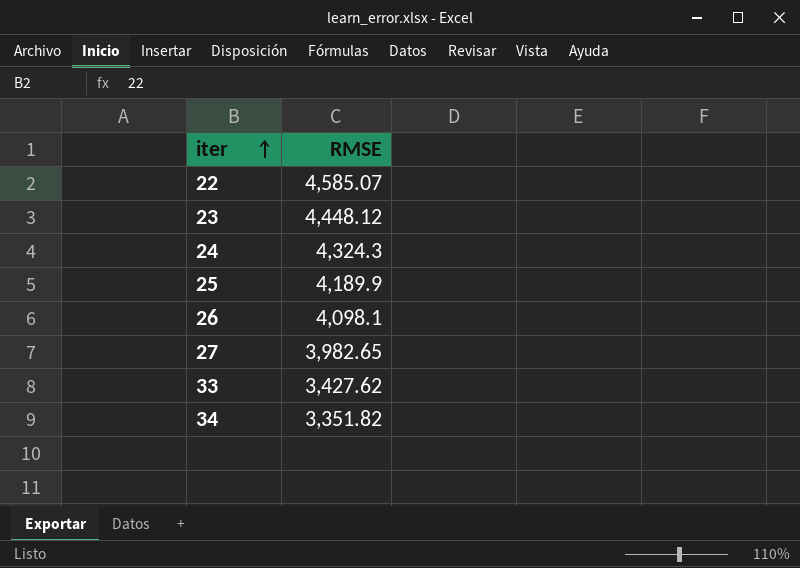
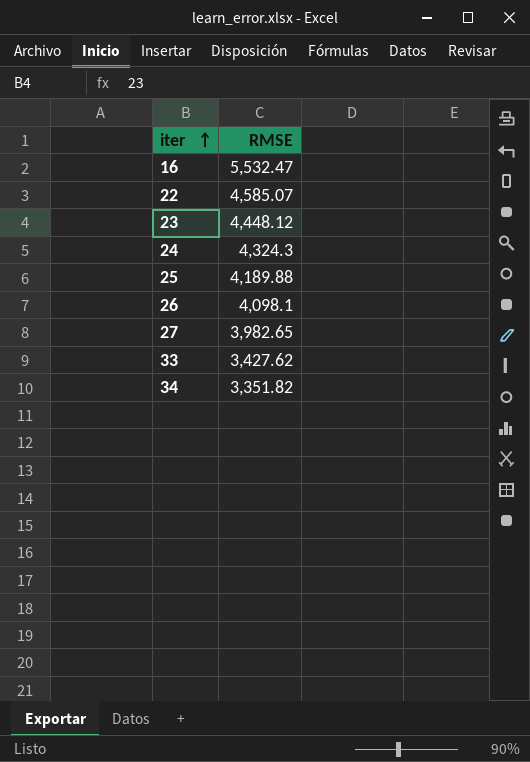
row 16: none -> 5,532.47
25 | RMSE: 4,189.9 -> 4,189.88

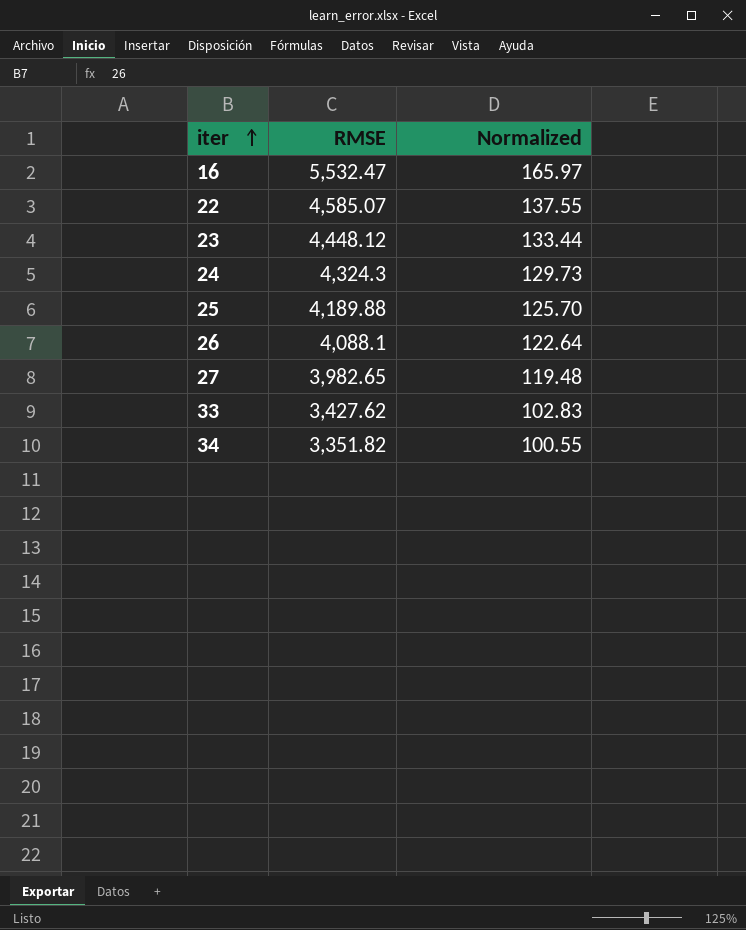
column Normalized | formula: none -> [RMSE] * 0.03
26 | RMSE: 4,098.1 -> 4,088.1

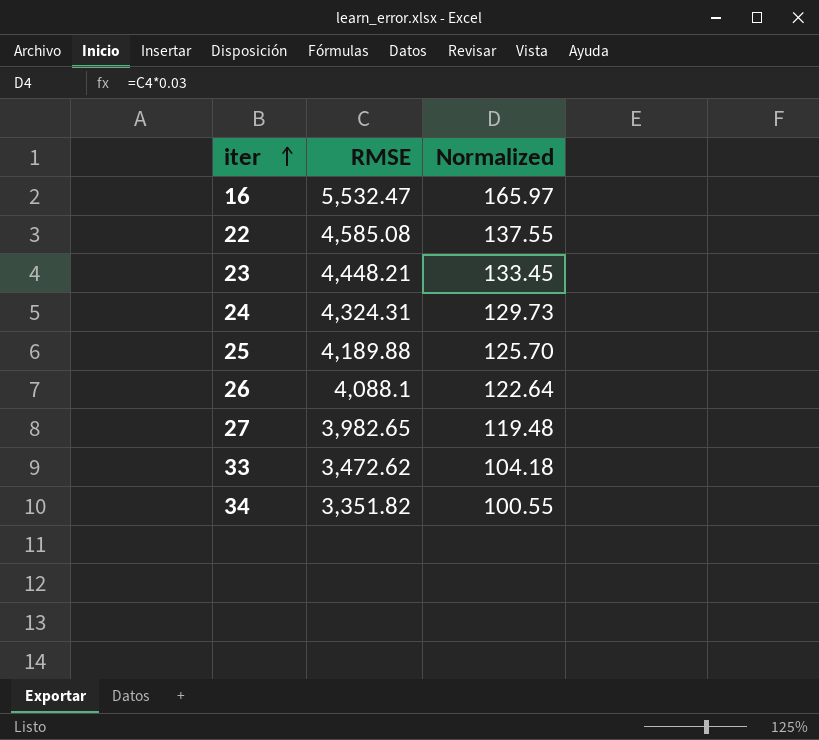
22 | RMSE: 4,585.07 -> 4,585.08
23 | RMSE: 4,448.12 -> 4,448.21
23 | Normalized: 133.44 -> 133.45
24 | RMSE: 4,324.3 -> 4,324.31
33 | RMSE: 3,427.62 -> 3,472.62
33 | Normalized: 102.83 -> 104.18

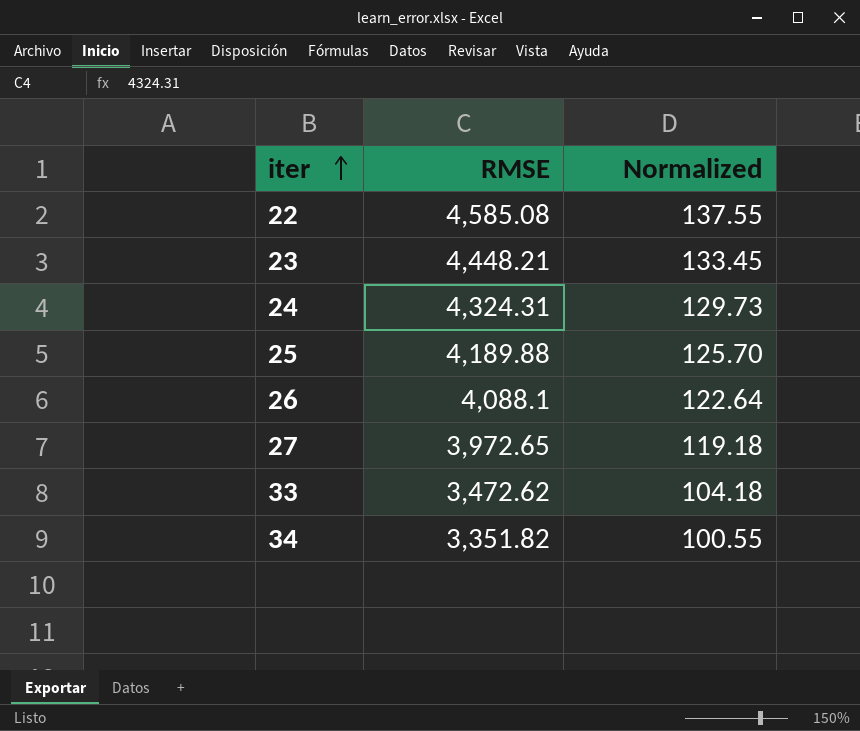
row 16: 5,532.47 | 165.97 -> none
27 | RMSE: 3,982.65 -> 3,972.65
27 | Normalized: 119.48 -> 119.18

